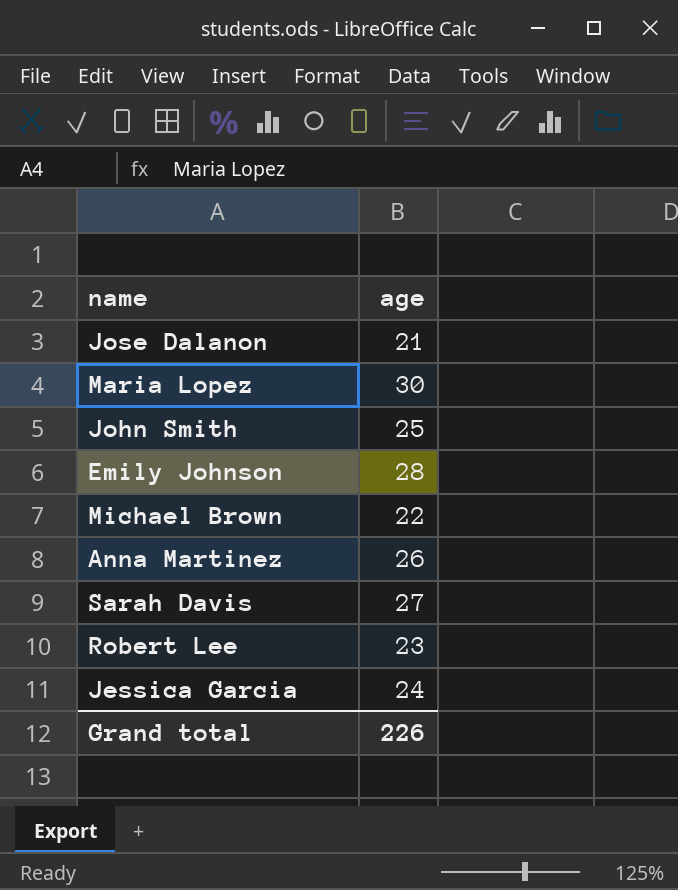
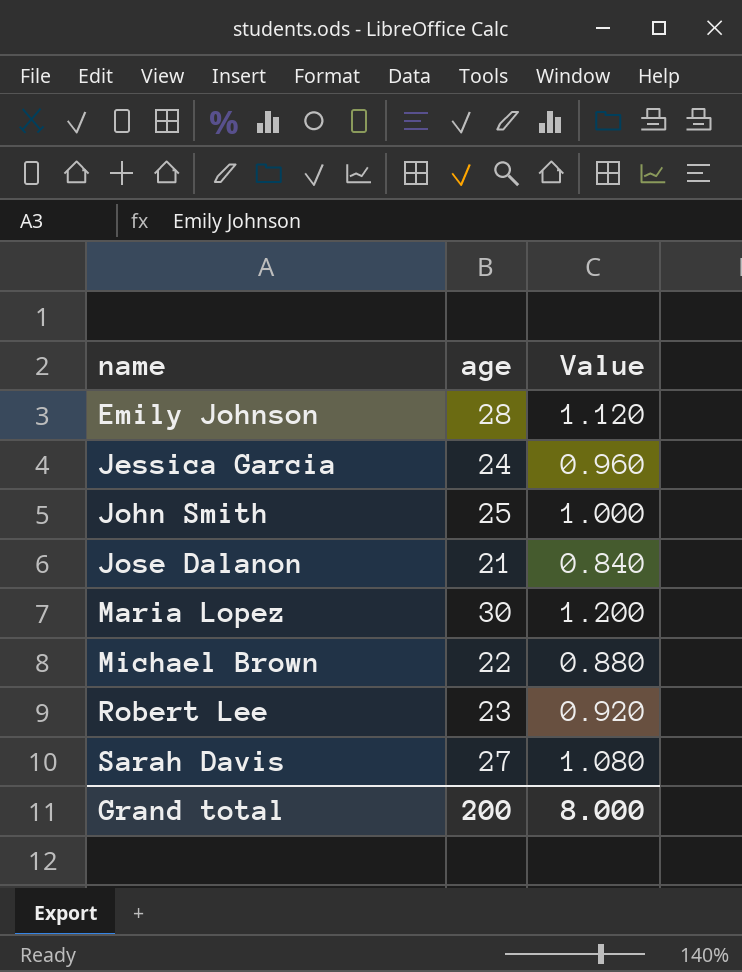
row order: none -> name ascending
column Value | formula: none -> [age] * 0.04
row Anna Martinez: 26 -> none
Grand total | age: 226 -> 200

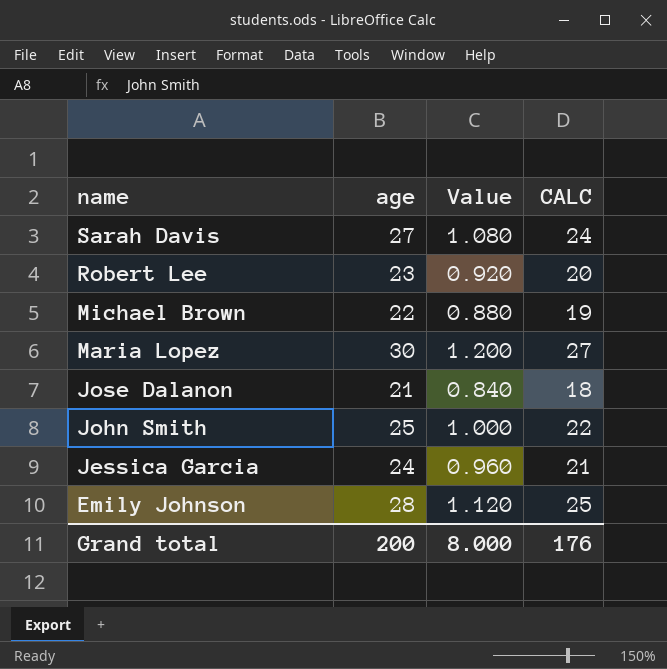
row order: name ascending -> name descending
column CALC | formula: none -> [age] - 3

